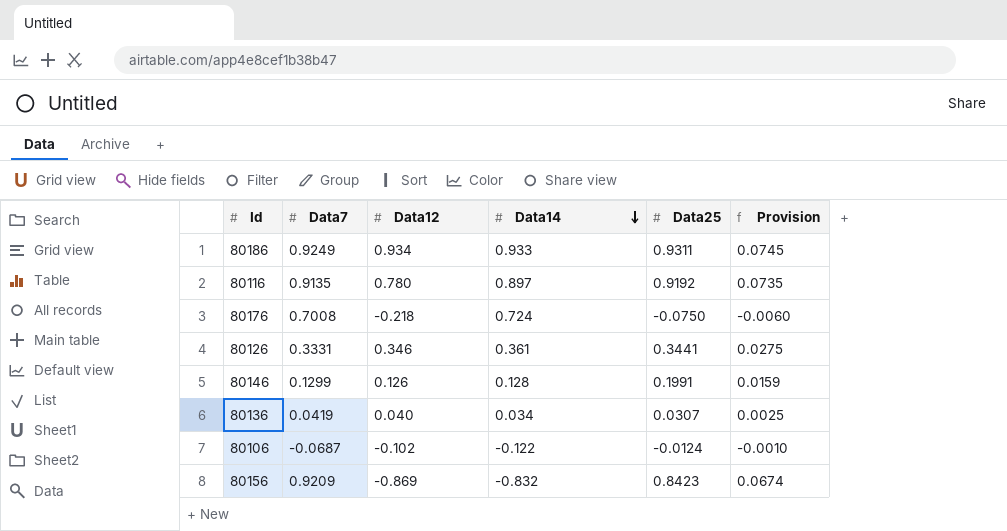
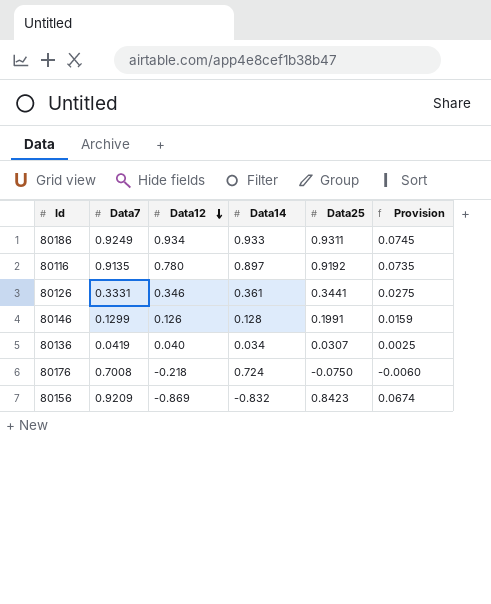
row order: Data14 descending -> Data12 descending
row 80106: -0.0687 | -0.102 | -0.122 | -0.0124 | -0.0010 -> none

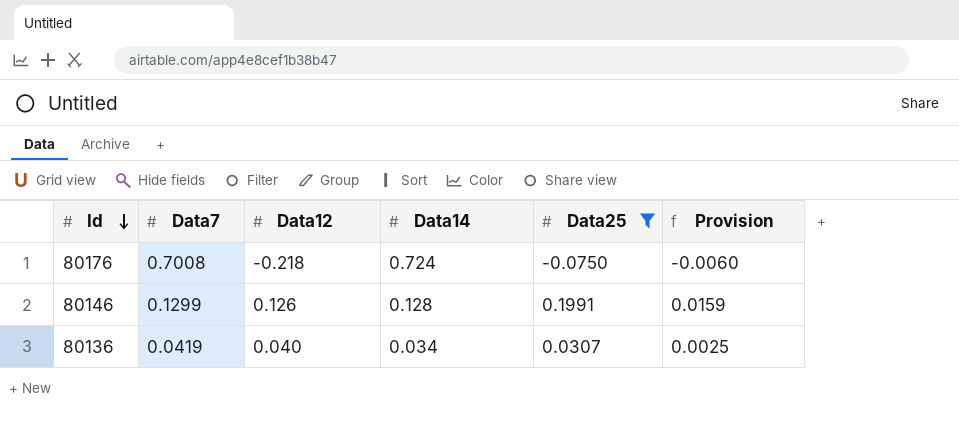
filter: none -> Data25 <= 0.1991
row order: Data12 descending -> Id descending

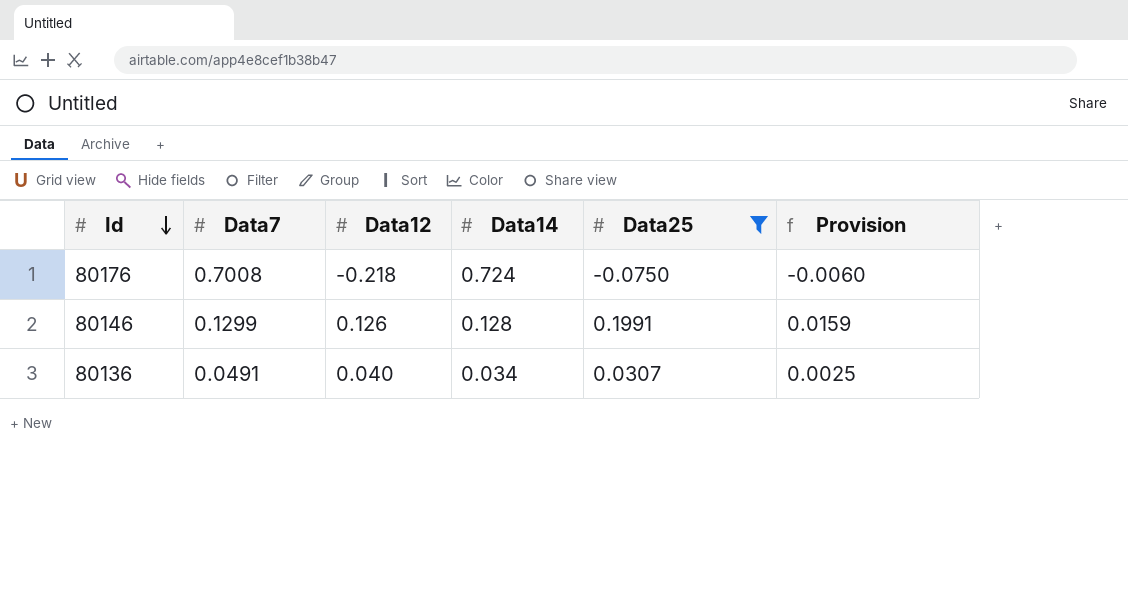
80136 | Data7: 0.0419 -> 0.0491

